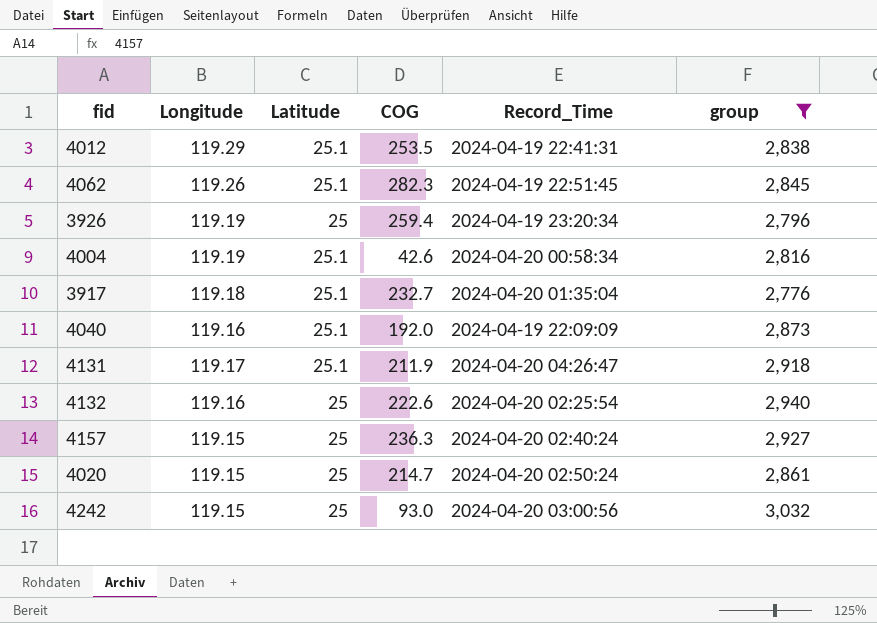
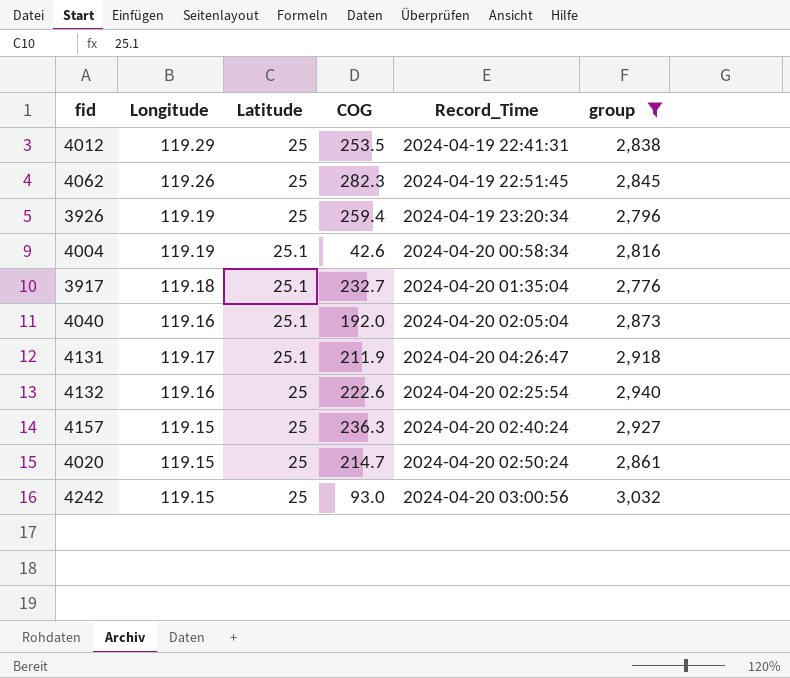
4012 | Latitude: 25.1 -> 25
4062 | Latitude: 25.1 -> 25
4040 | Record_Time: 2024-04-19 22:09:09 -> 2024-04-20 02:05:04

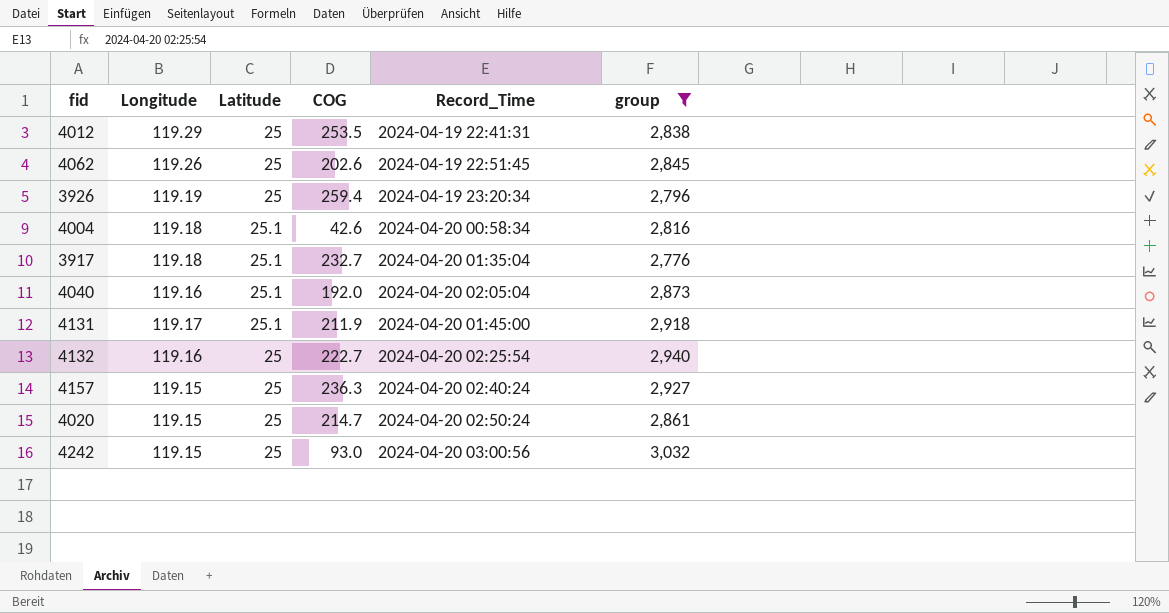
4062 | COG: 282.3 -> 202.6
4004 | Longitude: 119.19 -> 119.18
4131 | Record_Time: 2024-04-20 04:26:47 -> 2024-04-20 01:45:00
4132 | COG: 222.6 -> 222.7

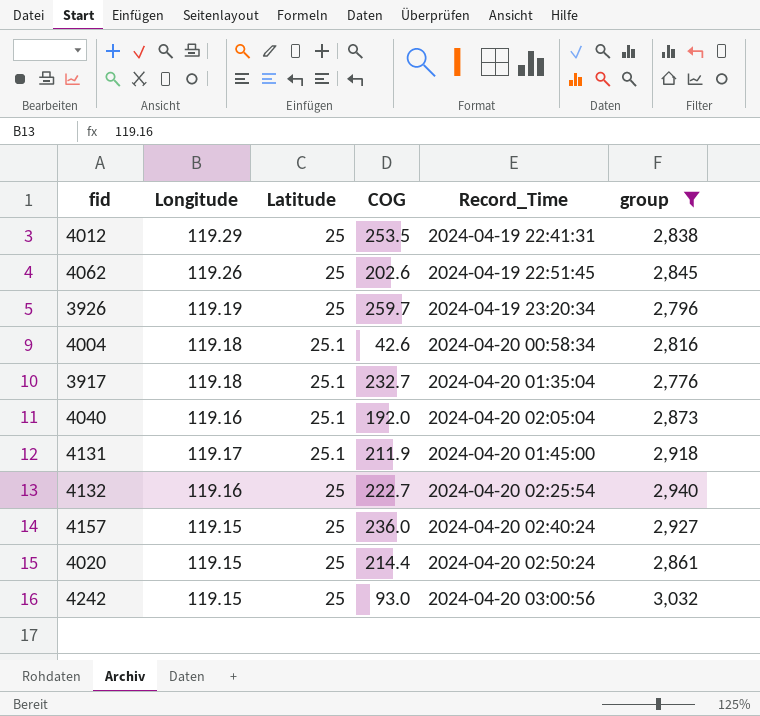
3926 | COG: 259.4 -> 259.7
4157 | COG: 236.3 -> 236.0
4020 | COG: 214.7 -> 214.4

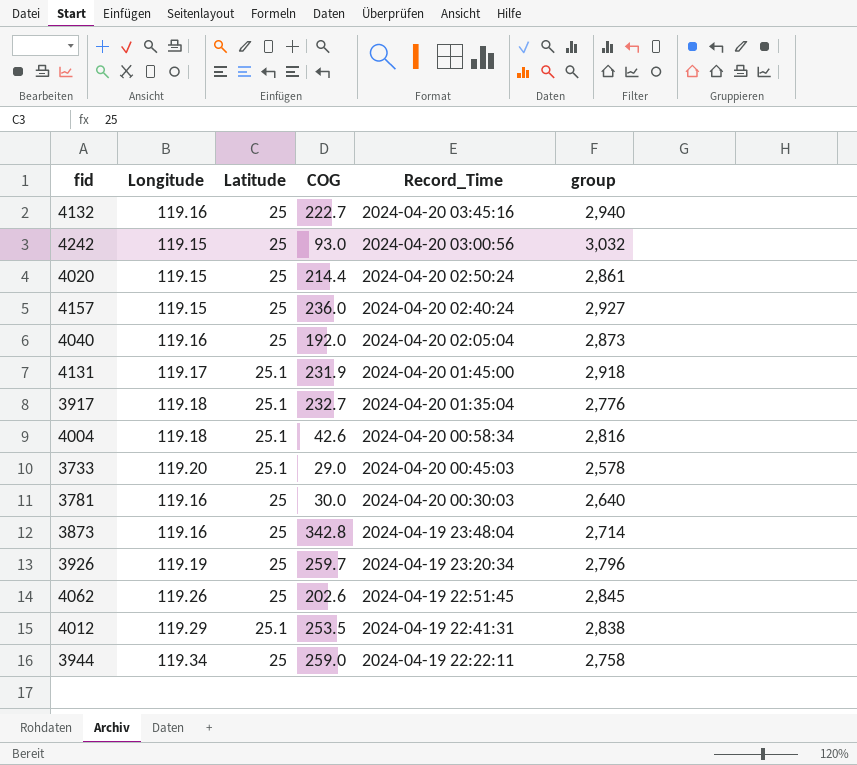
filter: group >= 2,776 -> none
row order: none -> Record_Time descending
4132 | Record_Time: 2024-04-20 02:25:54 -> 2024-04-20 03:45:16
4040 | Latitude: 25.1 -> 25
4131 | COG: 211.9 -> 231.9
4012 | Latitude: 25 -> 25.1

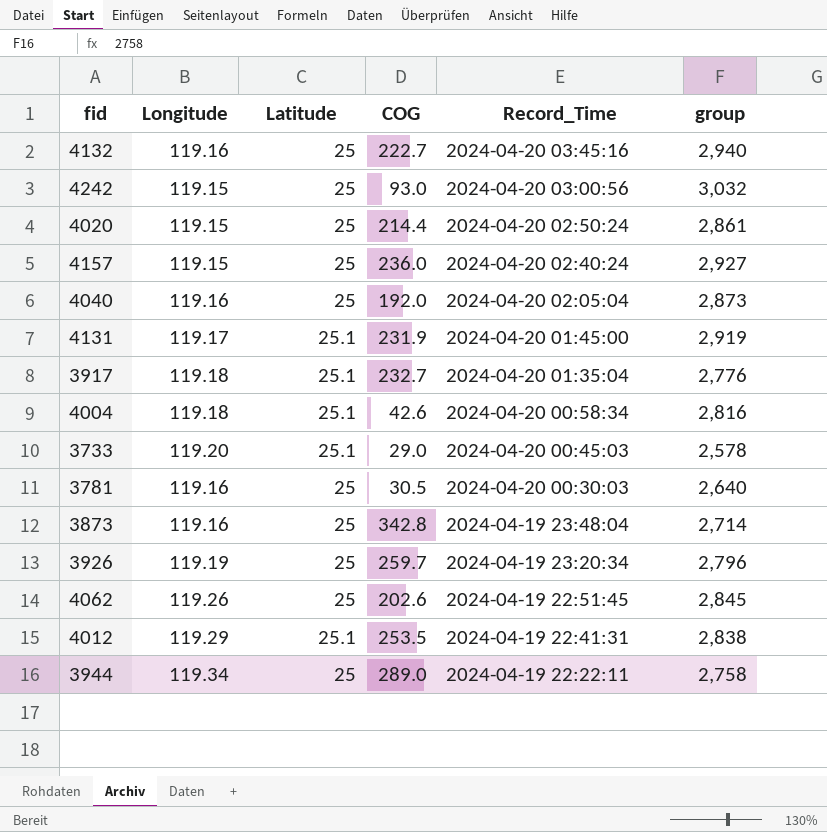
4131 | group: 2,918 -> 2,919
3781 | COG: 30.0 -> 30.5
3944 | COG: 259.0 -> 289.0

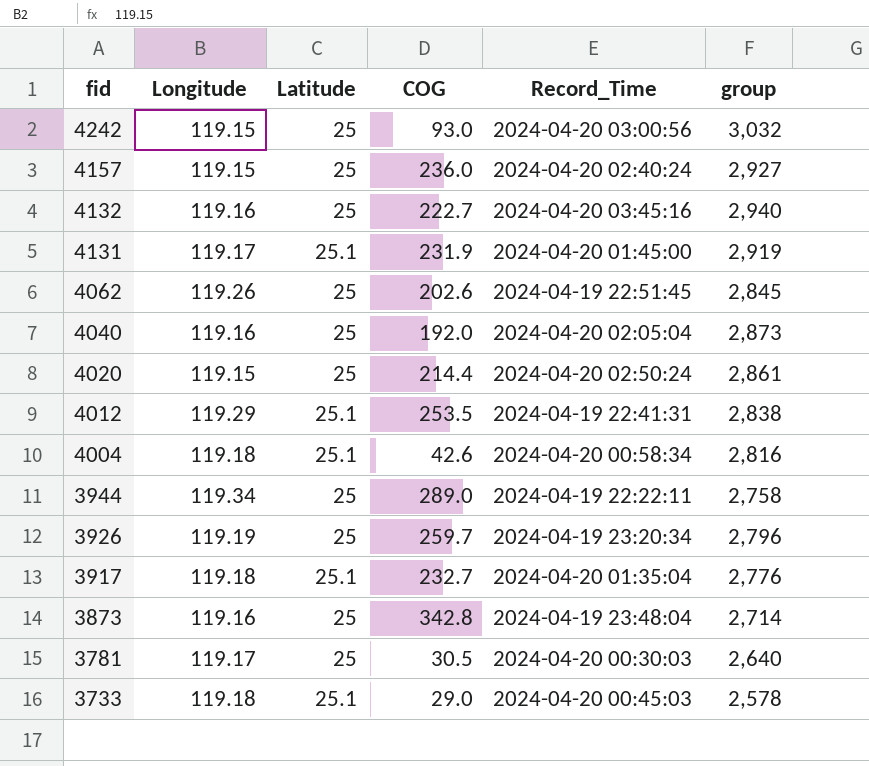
row order: Record_Time descending -> fid descending
3781 | Longitude: 119.16 -> 119.17
3733 | Longitude: 119.20 -> 119.18

